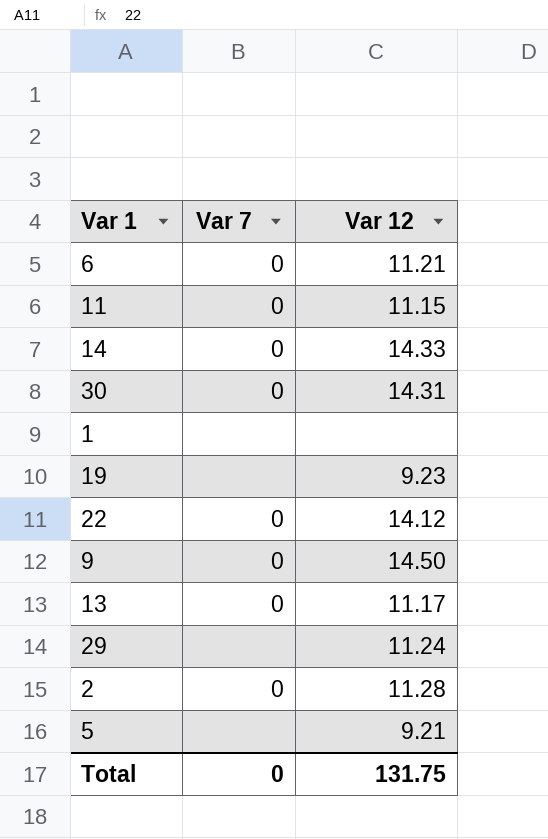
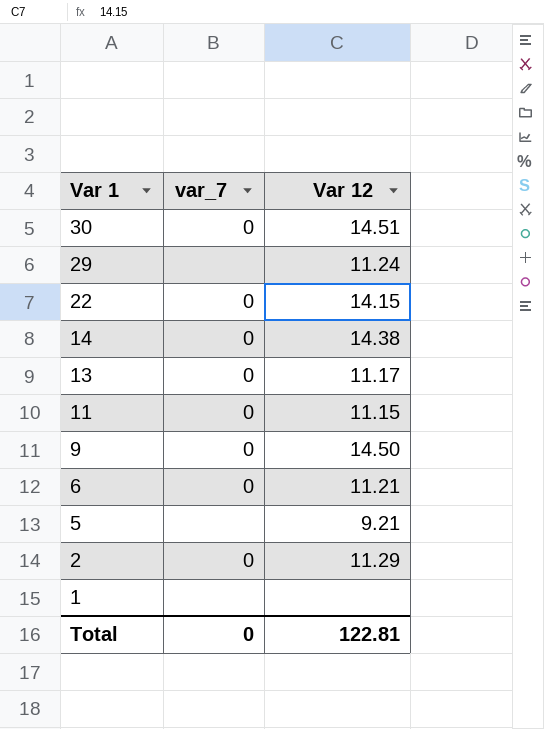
row order: none -> Var 1 descending
column name: Var 7 -> var_7
row 19: none | 9.23 -> none
30 | Var 12: 14.31 -> 14.51
22 | Var 12: 14.12 -> 14.15
14 | Var 12: 14.33 -> 14.38
2 | Var 12: 11.28 -> 11.29
Total | Var 12: 131.75 -> 122.81

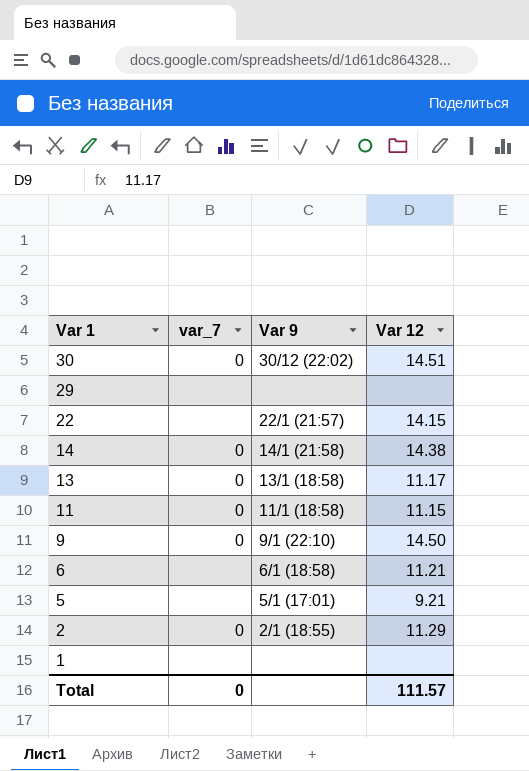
column Var 9 | position: none -> 3
29 | Var 12: 11.24 -> none
22 | var_7: 0 -> none
6 | var_7: 0 -> none
Total | Var 12: 122.81 -> 111.57

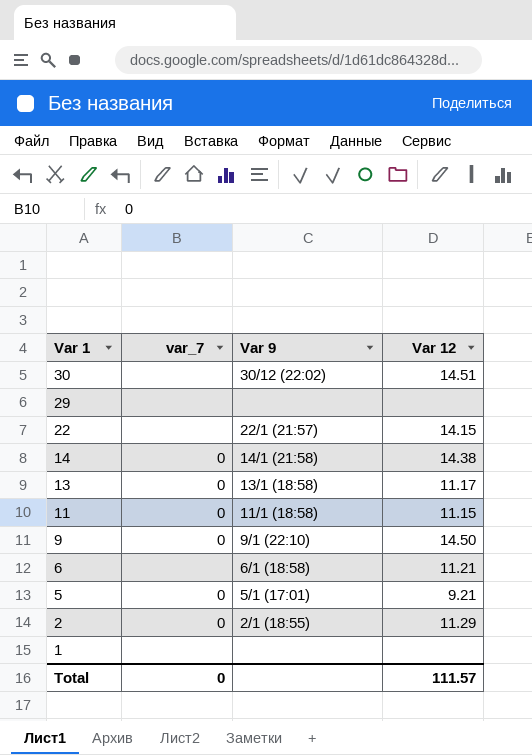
30 | var_7: 0 -> none
5 | var_7: none -> 0

